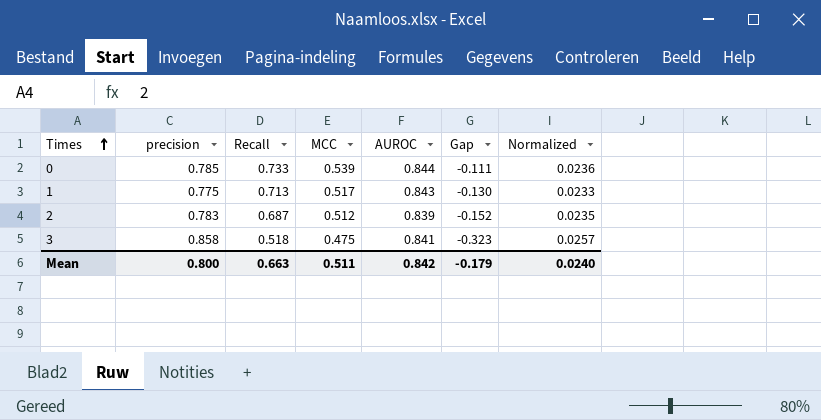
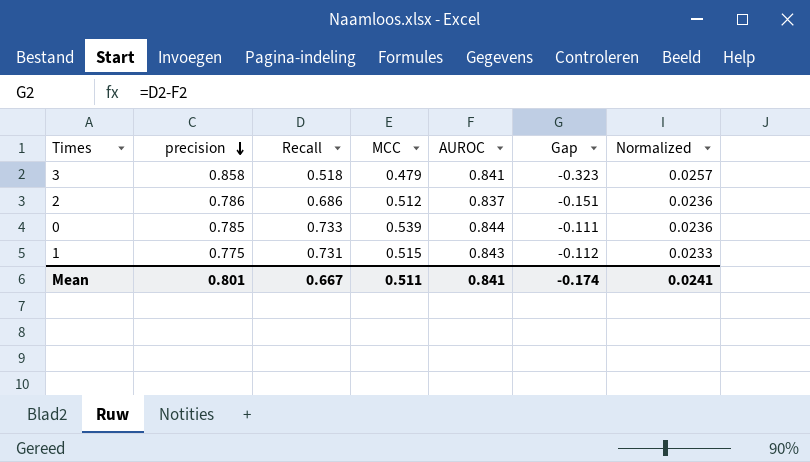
row order: Times ascending -> precision descending
3 | MCC: 0.475 -> 0.479
2 | precision: 0.783 -> 0.786
2 | Recall: 0.687 -> 0.686
2 | AUROC: 0.839 -> 0.837
2 | Gap: -0.152 -> -0.151
2 | Normalized: 0.0235 -> 0.0236
1 | Recall: 0.713 -> 0.731
1 | MCC: 0.517 -> 0.515
1 | Gap: -0.130 -> -0.112
Mean | precision: 0.800 -> 0.801
Mean | Recall: 0.663 -> 0.667
Mean | AUROC: 0.842 -> 0.841
Mean | Gap: -0.179 -> -0.174
Mean | Normalized: 0.0240 -> 0.0241

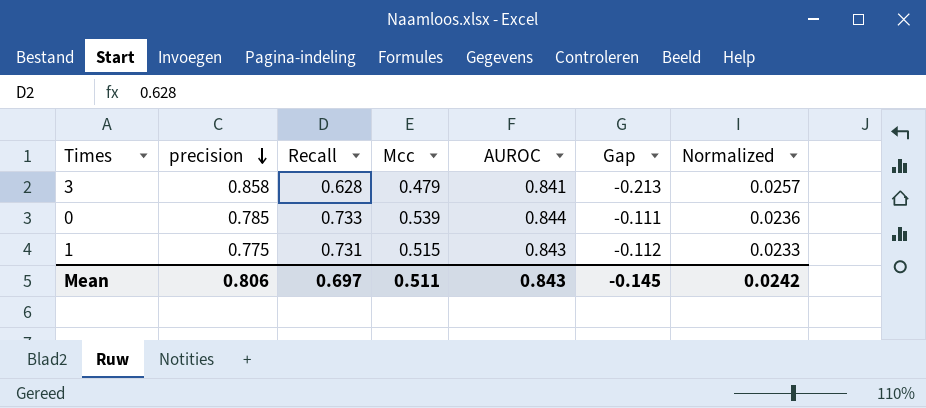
column name: MCC -> Mcc
row 2: 0.786 | 0.686 | 0.512 | 0.837 | -0.151 | 0.0236 -> none
3 | Recall: 0.518 -> 0.628
3 | Gap: -0.323 -> -0.213
Mean | precision: 0.801 -> 0.806
Mean | Recall: 0.667 -> 0.697
Mean | AUROC: 0.841 -> 0.843
Mean | Gap: -0.174 -> -0.145
Mean | Normalized: 0.0241 -> 0.0242

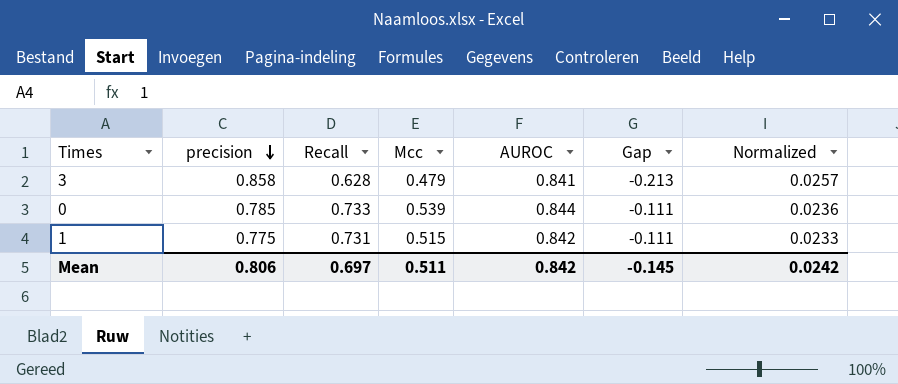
1 | AUROC: 0.843 -> 0.842
1 | Gap: -0.112 -> -0.111
Mean | AUROC: 0.843 -> 0.842

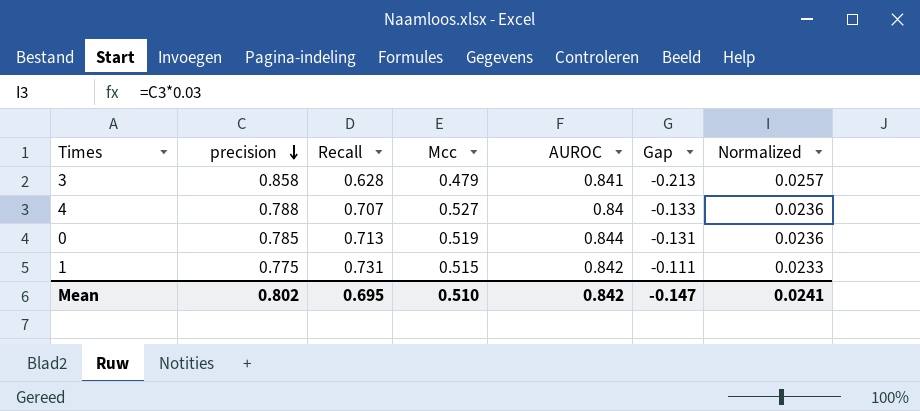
row 4: none -> 0.788 | 0.707 | 0.527 | 0.84 | -0.133 | 0.0236
0 | Recall: 0.733 -> 0.713
0 | Mcc: 0.539 -> 0.519
0 | Gap: -0.111 -> -0.131
Mean | precision: 0.806 -> 0.802
Mean | Recall: 0.697 -> 0.695
Mean | Mcc: 0.511 -> 0.510
Mean | Gap: -0.145 -> -0.147
Mean | Normalized: 0.0242 -> 0.0241

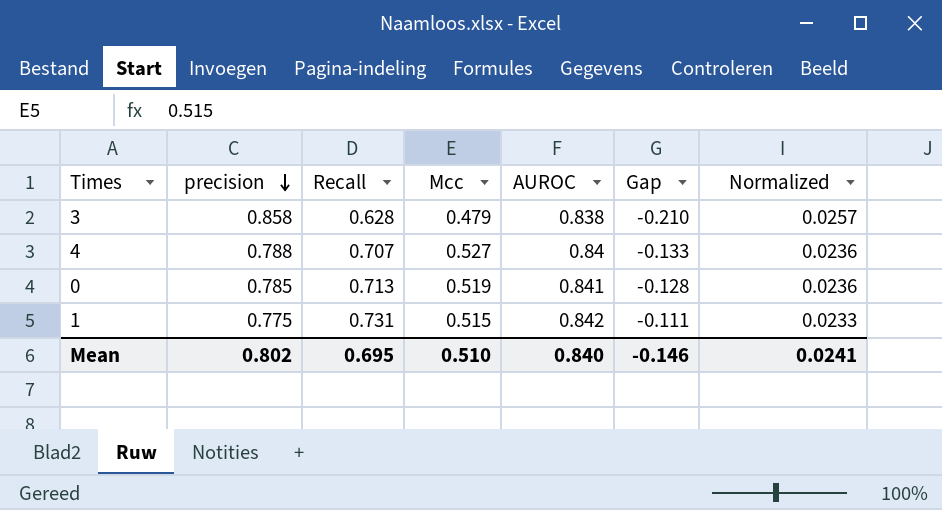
3 | AUROC: 0.841 -> 0.838
3 | Gap: -0.213 -> -0.210
0 | AUROC: 0.844 -> 0.841
0 | Gap: -0.131 -> -0.128
Mean | AUROC: 0.842 -> 0.840
Mean | Gap: -0.147 -> -0.146

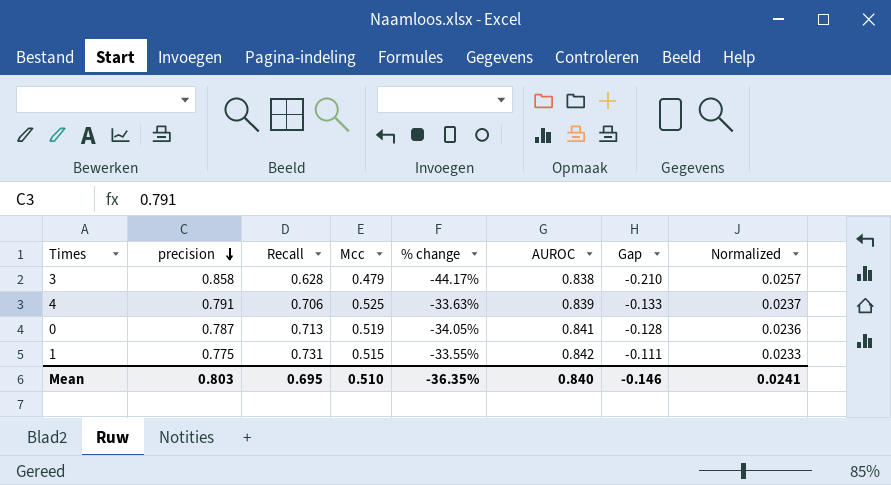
column % change | formula: none -> ([Mcc] - [precision]) / [precision]
4 | precision: 0.788 -> 0.791
4 | Recall: 0.707 -> 0.706
4 | Mcc: 0.527 -> 0.525
4 | AUROC: 0.84 -> 0.839
4 | Normalized: 0.0236 -> 0.0237
0 | precision: 0.785 -> 0.787
Mean | precision: 0.802 -> 0.803

